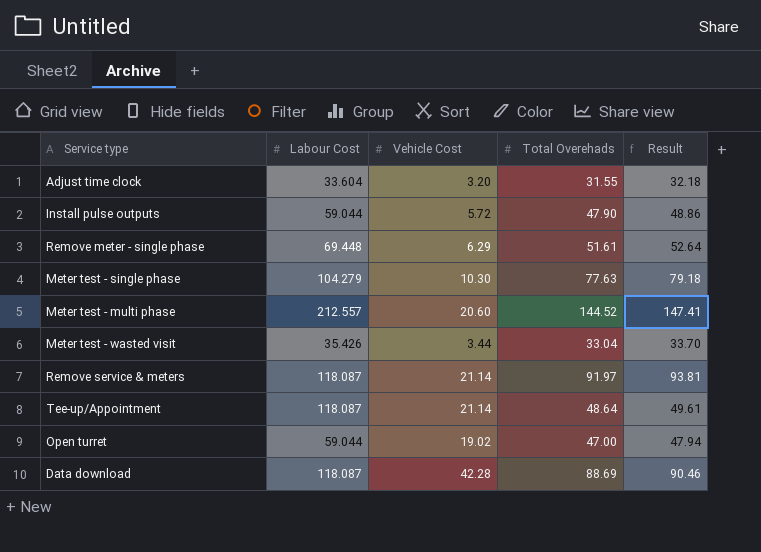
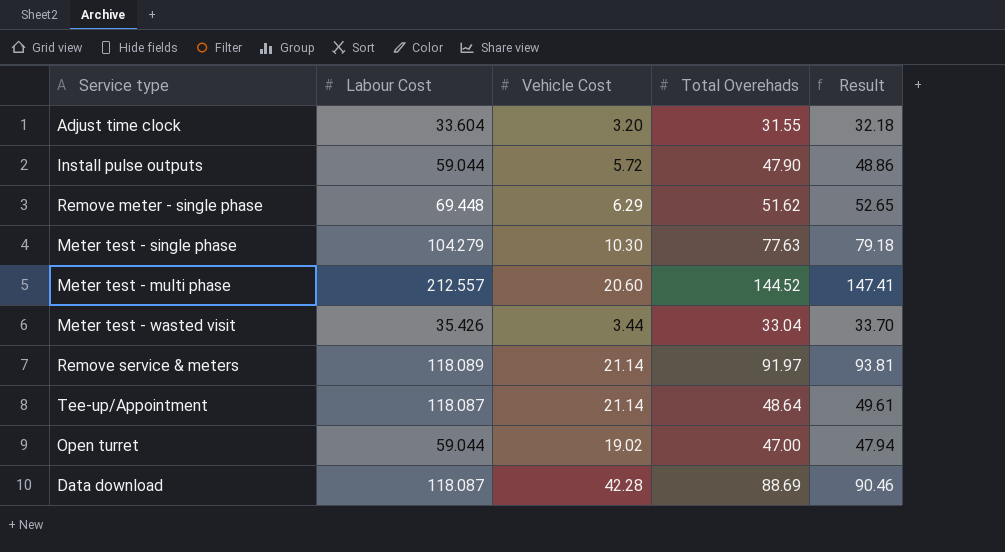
Remove meter - single phase | Total Overehads: 51.61 -> 51.62
Remove meter - single phase | Result: 52.64 -> 52.65
Remove service & meters | Labour Cost: 118.087 -> 118.089

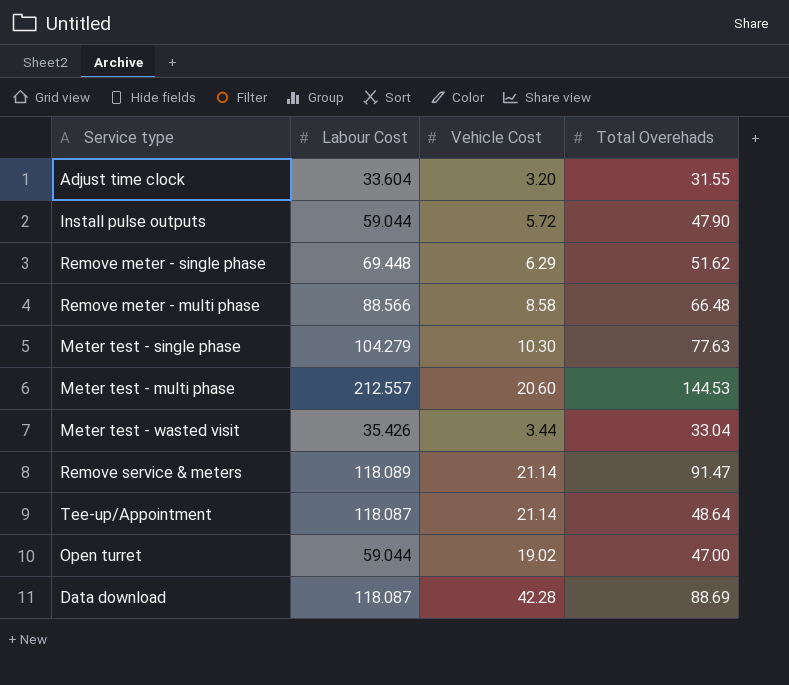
column Result | formula: [Total Overehads] * 1.02 -> none
row Remove meter - multi phase: none -> 88.566 | 8.58 | 66.48
Meter test - multi phase | Total Overehads: 144.52 -> 144.53
Remove service & meters | Total Overehads: 91.97 -> 91.47

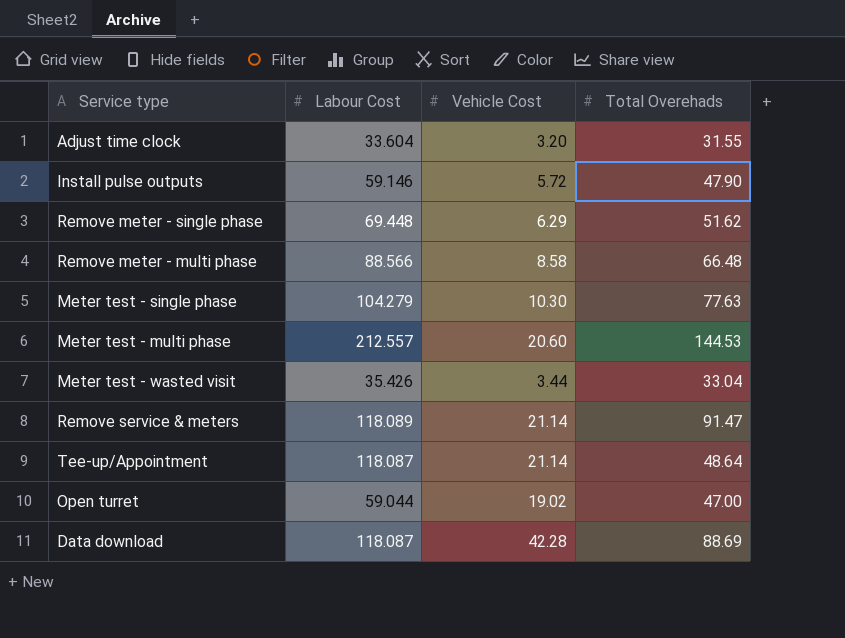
Install pulse outputs | Labour Cost: 59.044 -> 59.146

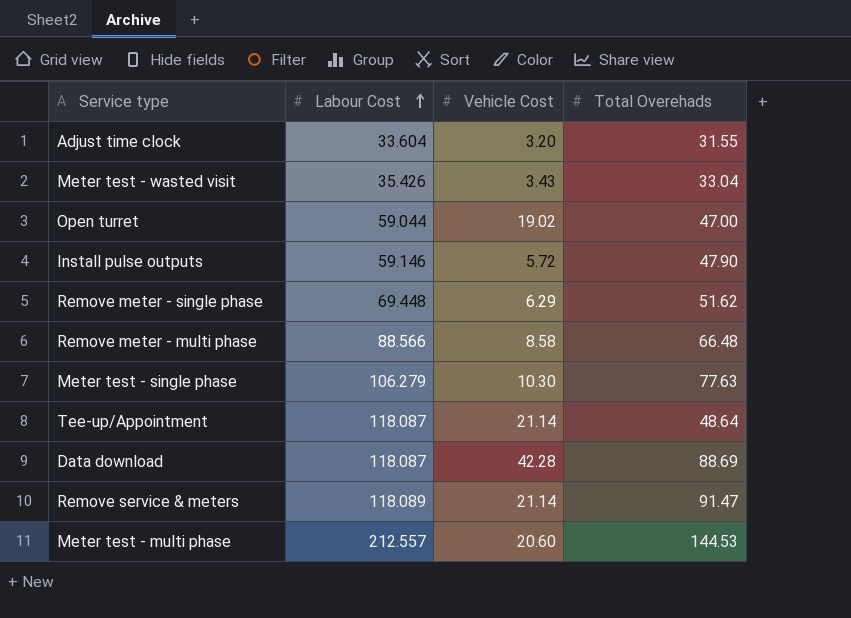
row order: none -> Labour Cost ascending
Meter test - wasted visit | Vehicle Cost: 3.44 -> 3.43
Meter test - single phase | Labour Cost: 104.279 -> 106.279

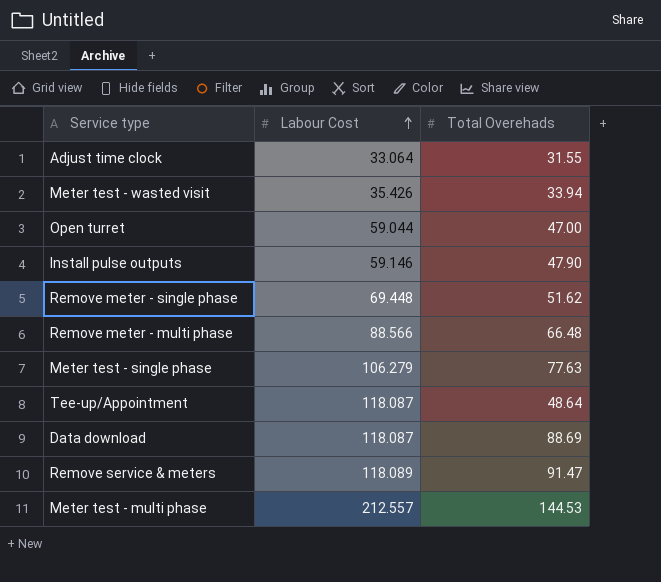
column Vehicle Cost | position: 3 -> none
Adjust time clock | Labour Cost: 33.604 -> 33.064
Meter test - wasted visit | Total Overehads: 33.04 -> 33.94

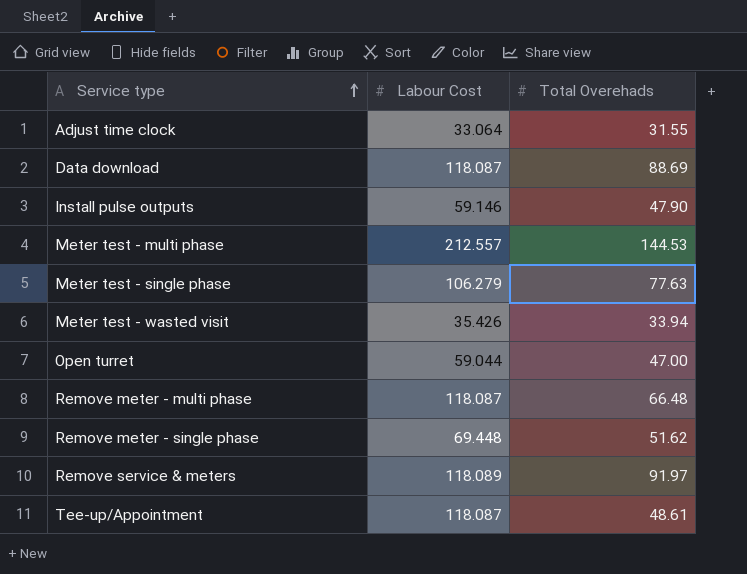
row order: Labour Cost ascending -> Service type ascending
Remove meter - multi phase | Labour Cost: 88.566 -> 118.087
Remove service & meters | Total Overehads: 91.47 -> 91.97
Tee-up/Appointment | Total Overehads: 48.64 -> 48.61

